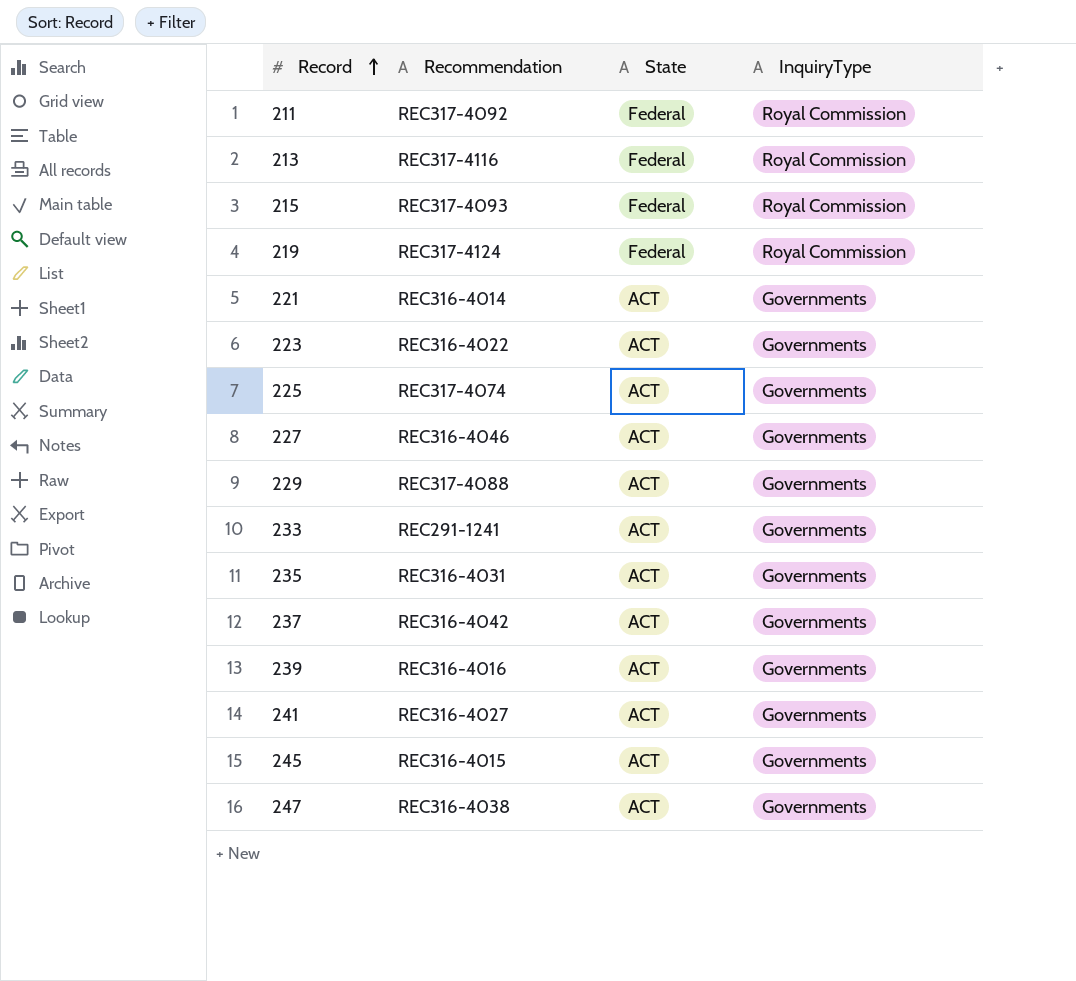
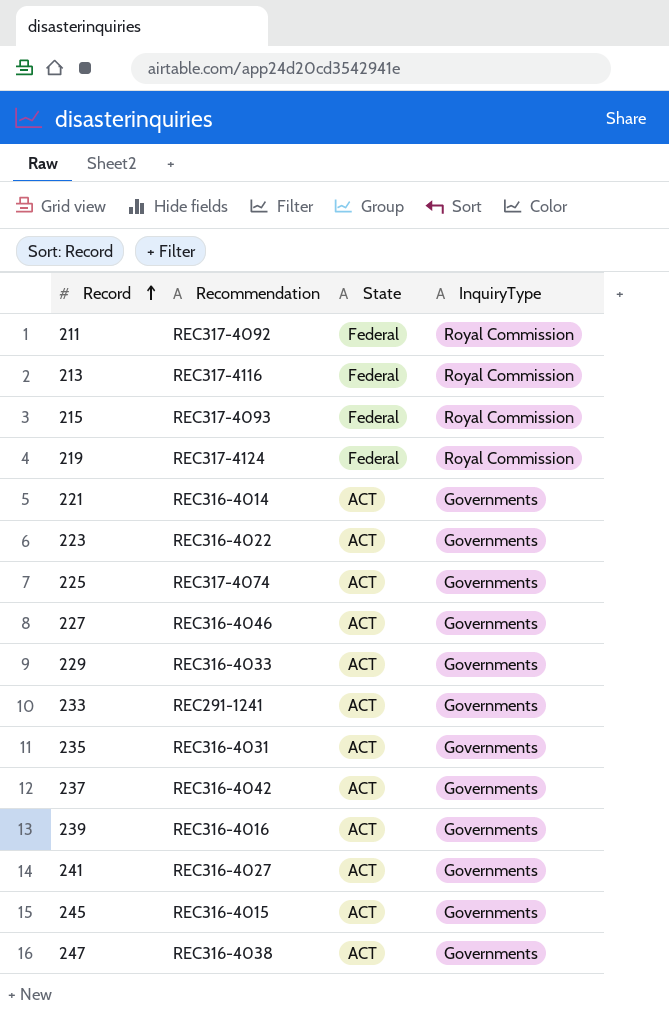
229 | Recommendation: REC317-4088 -> REC316-4033

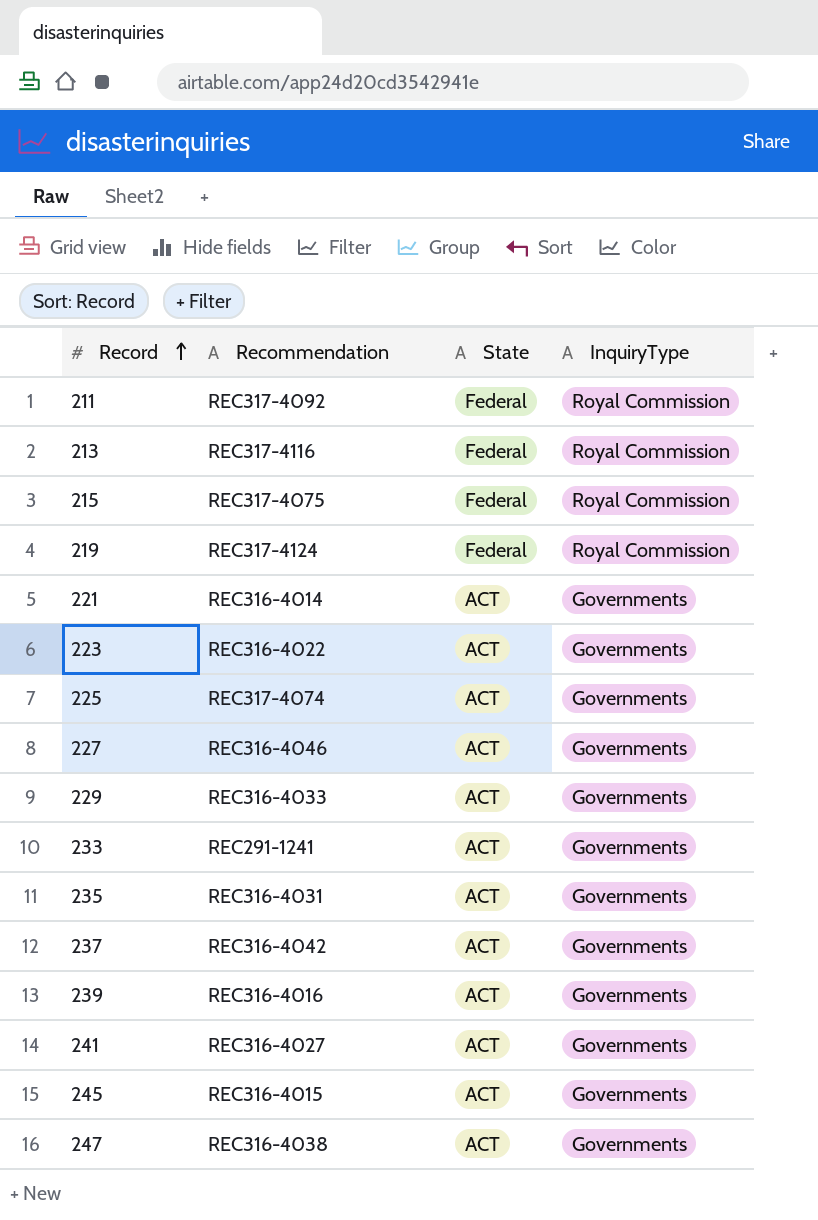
215 | Recommendation: REC317-4093 -> REC317-4075

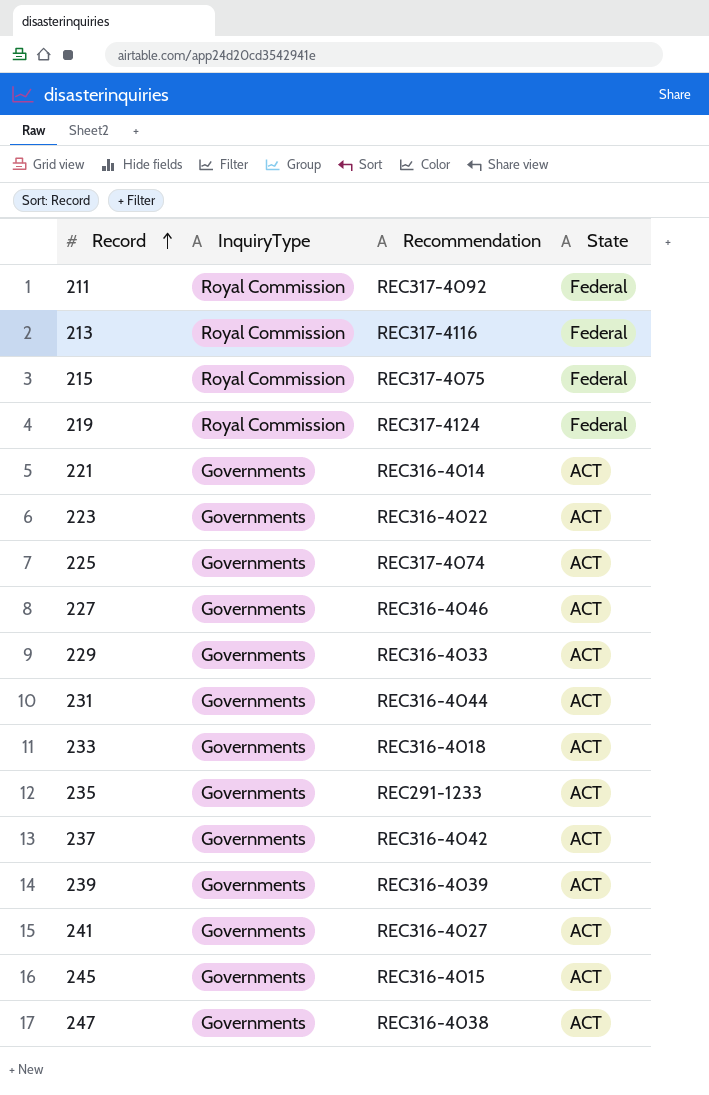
column InquiryType | position: 4 -> 2
row 231: none -> Governments | REC316-4044 | ACT
233 | Recommendation: REC291-1241 -> REC316-4018
235 | Recommendation: REC316-4031 -> REC291-1233
239 | Recommendation: REC316-4016 -> REC316-4039

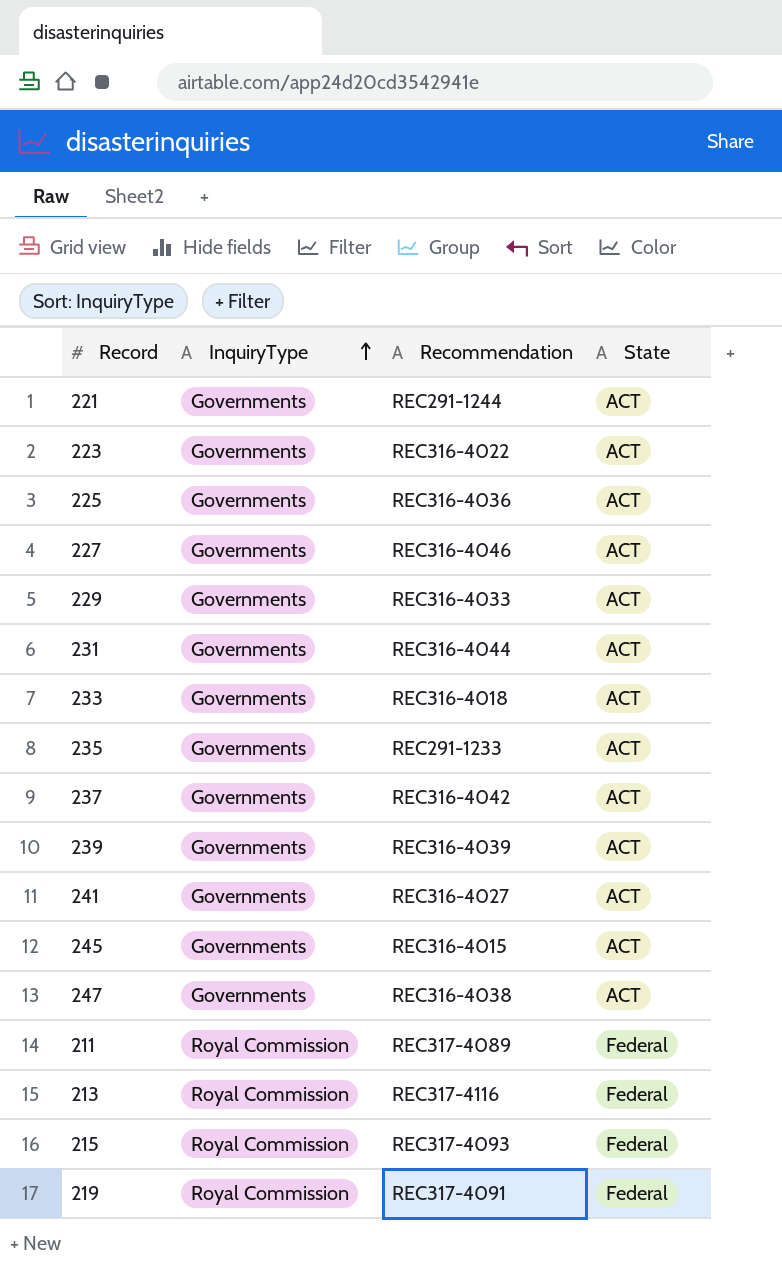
row order: Record ascending -> InquiryType ascending
221 | Recommendation: REC316-4014 -> REC291-1244
225 | Recommendation: REC317-4074 -> REC316-4036
211 | Recommendation: REC317-4092 -> REC317-4089
215 | Recommendation: REC317-4075 -> REC317-4093
219 | Recommendation: REC317-4124 -> REC317-4091

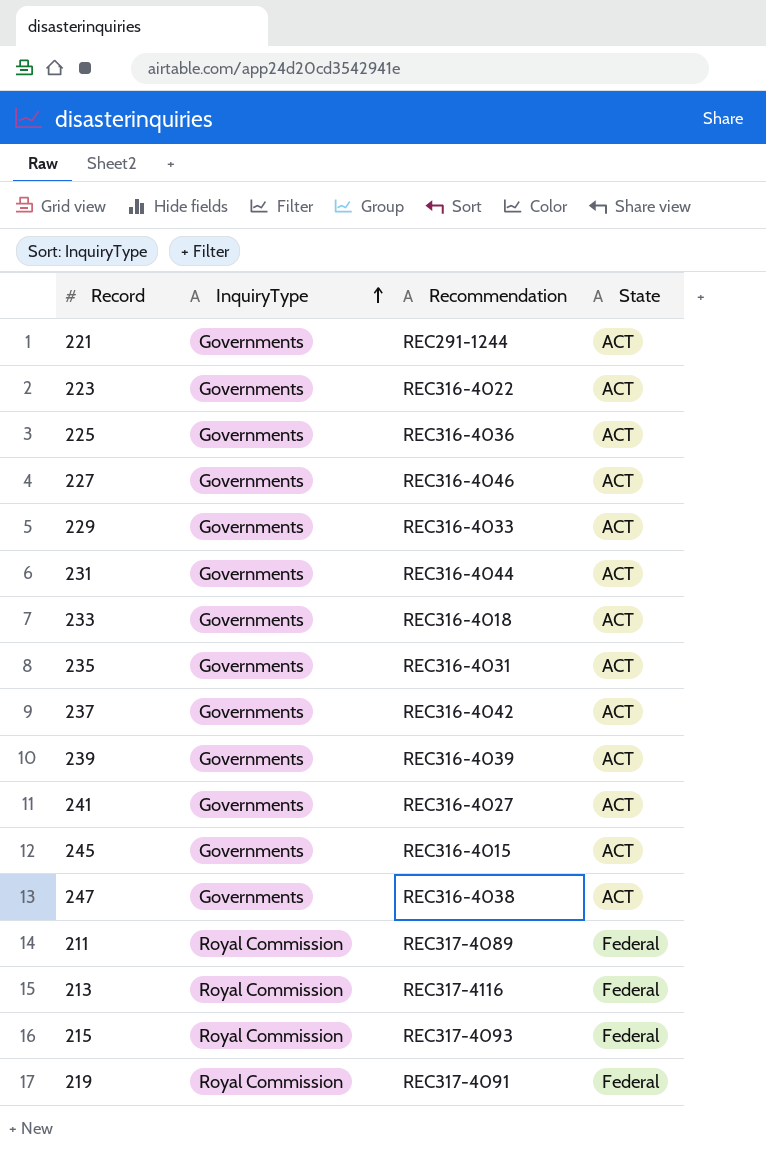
235 | Recommendation: REC291-1233 -> REC316-4031

